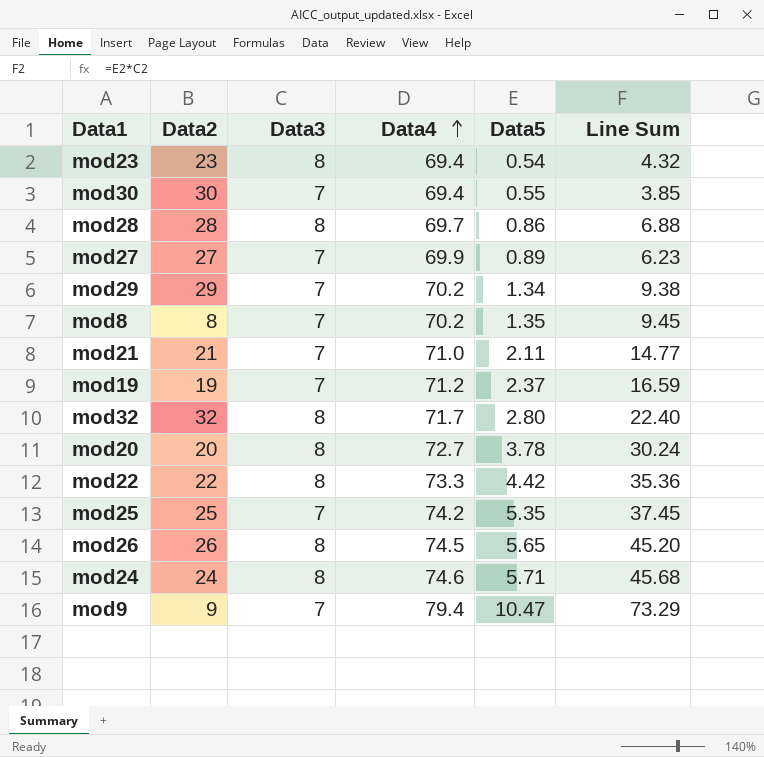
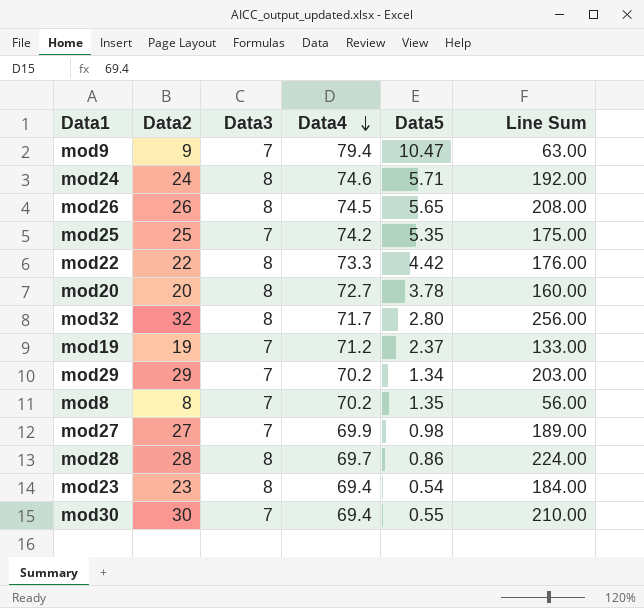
row order: Data4 ascending -> Data4 descending
column Line Sum | formula: [Data3] * [Data5] -> [Data2] * [Data3]
row mod21: 21 | 7 | 71.0 | 2.11 | 14.77 -> none
mod27 | Data5: 0.89 -> 0.98

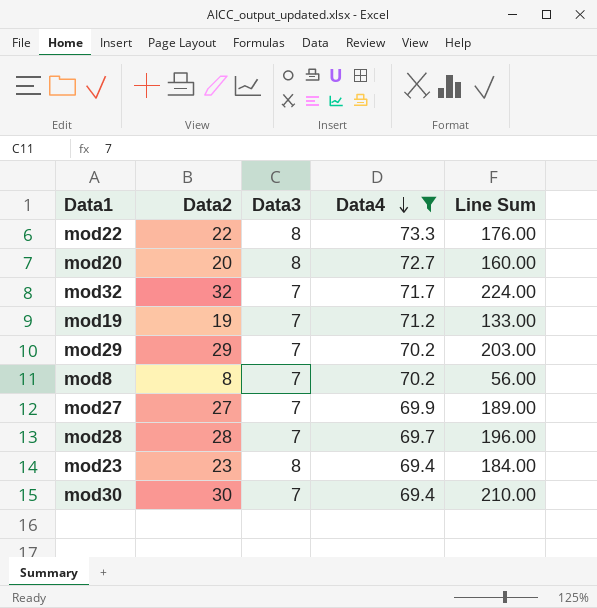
filter: none -> Data4 <= 73.3
column Data5 | position: 5 -> none
mod32 | Data3: 8 -> 7
mod32 | Line Sum: 256.00 -> 224.00
mod28 | Data3: 8 -> 7
mod28 | Line Sum: 224.00 -> 196.00

